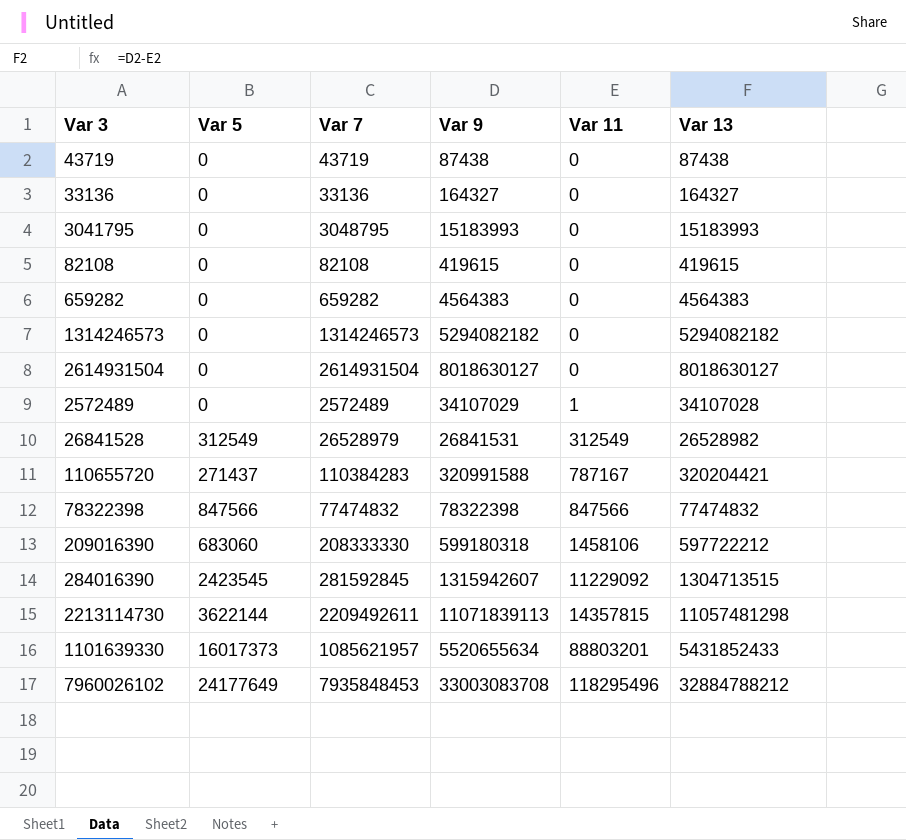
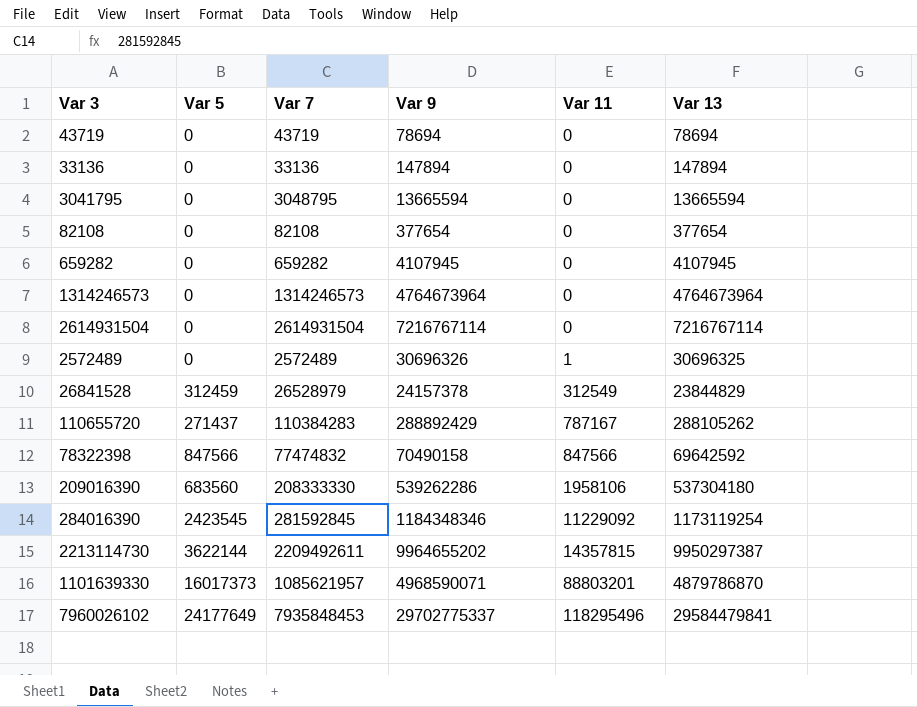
43719 | Var 9: 87438 -> 78694
43719 | Var 13: 87438 -> 78694
33136 | Var 9: 164327 -> 147894
33136 | Var 13: 164327 -> 147894
3041795 | Var 9: 15183993 -> 13665594
3041795 | Var 13: 15183993 -> 13665594
82108 | Var 9: 419615 -> 377654
82108 | Var 13: 419615 -> 377654
659282 | Var 9: 4564383 -> 4107945
659282 | Var 13: 4564383 -> 4107945
1314246573 | Var 9: 5294082182 -> 4764673964
1314246573 | Var 13: 5294082182 -> 4764673964
2614931504 | Var 9: 8018630127 -> 7216767114
2614931504 | Var 13: 8018630127 -> 7216767114
2572489 | Var 9: 34107029 -> 30696326
2572489 | Var 13: 34107028 -> 30696325
26841528 | Var 5: 312549 -> 312459
26841528 | Var 9: 26841531 -> 24157378
26841528 | Var 13: 26528982 -> 23844829
110655720 | Var 9: 320991588 -> 288892429
110655720 | Var 13: 320204421 -> 288105262
78322398 | Var 9: 78322398 -> 70490158
78322398 | Var 13: 77474832 -> 69642592
209016390 | Var 5: 683060 -> 683560
209016390 | Var 9: 599180318 -> 539262286
209016390 | Var 11: 1458106 -> 1958106
209016390 | Var 13: 597722212 -> 537304180
284016390 | Var 9: 1315942607 -> 1184348346
284016390 | Var 13: 1304713515 -> 1173119254
2213114730 | Var 9: 11071839113 -> 9964655202
2213114730 | Var 13: 11057481298 -> 9950297387
1101639330 | Var 9: 5520655634 -> 4968590071
1101639330 | Var 13: 5431852433 -> 4879786870
7960026102 | Var 9: 33003083708 -> 29702775337
7960026102 | Var 13: 32884788212 -> 29584479841

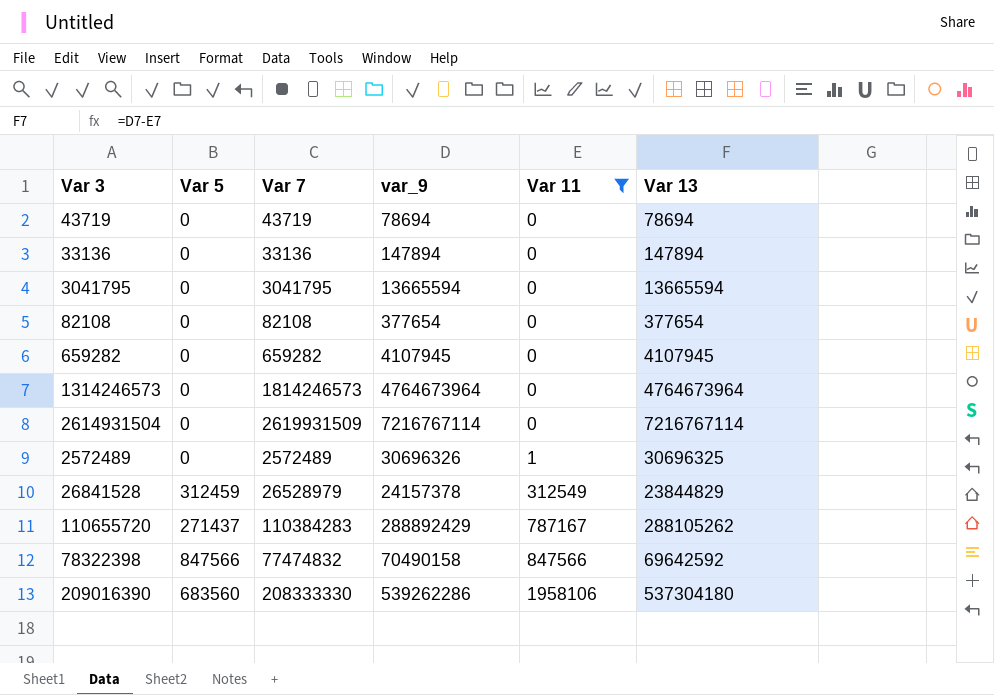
filter: none -> Var 11 <= 1958106
column name: Var 9 -> var_9
3041795 | Var 7: 3048795 -> 3041795
1314246573 | Var 7: 1314246573 -> 1814246573
2614931504 | Var 7: 2614931504 -> 2619931509

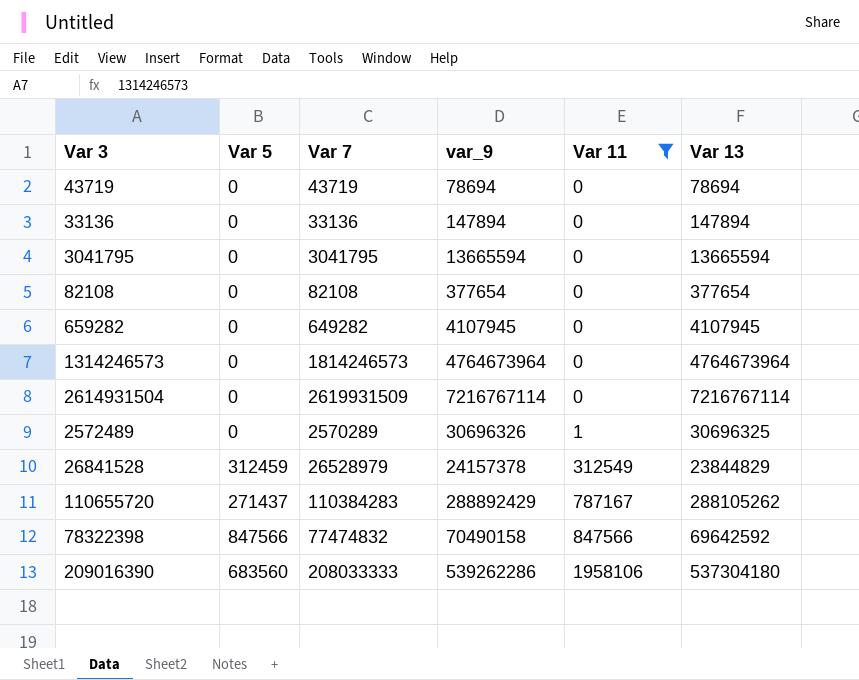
659282 | Var 7: 659282 -> 649282
2572489 | Var 7: 2572489 -> 2570289
209016390 | Var 7: 208333330 -> 208033333

